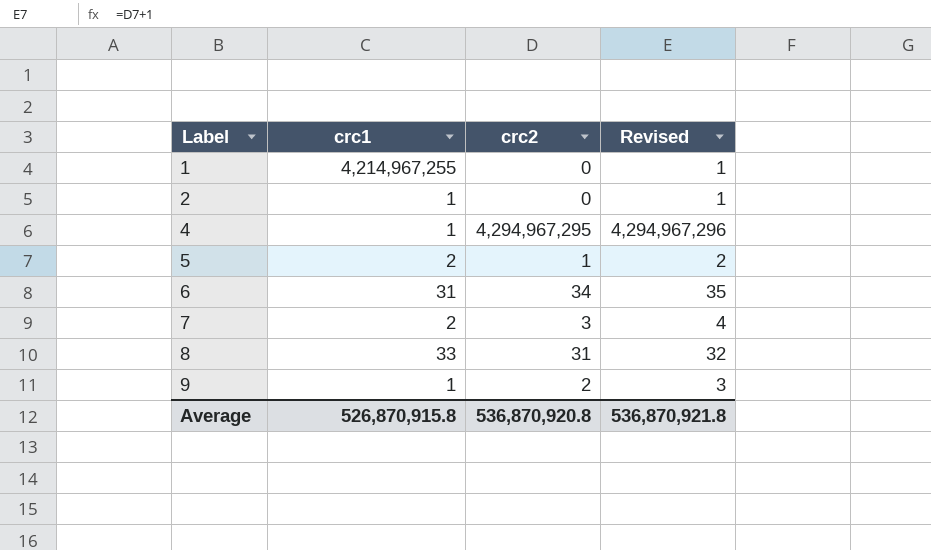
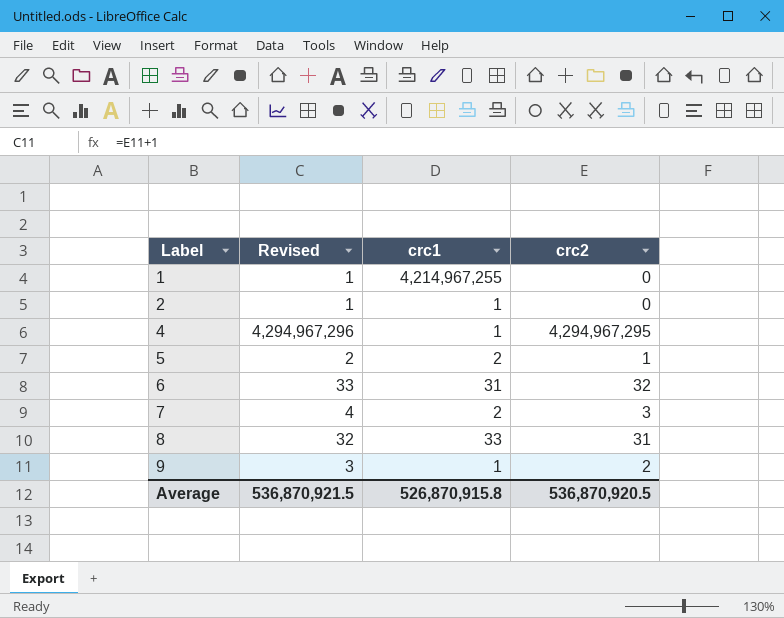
column Revised | position: 4 -> 2
6 | Revised: 35 -> 33
6 | crc2: 34 -> 32
Average | Revised: 536,870,921.8 -> 536,870,921.5
Average | crc2: 536,870,920.8 -> 536,870,920.5

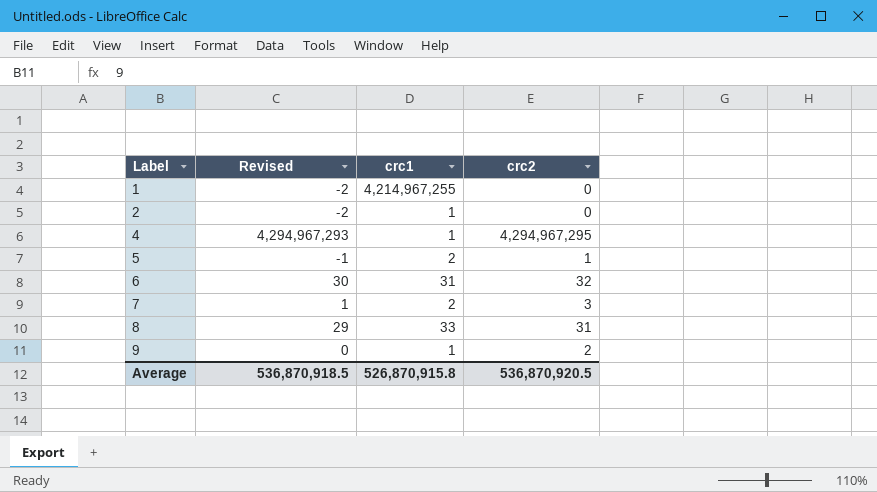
column Revised | formula: [crc2] + 1 -> [crc2] - 2
Average | Revised: 536,870,921.5 -> 536,870,918.5

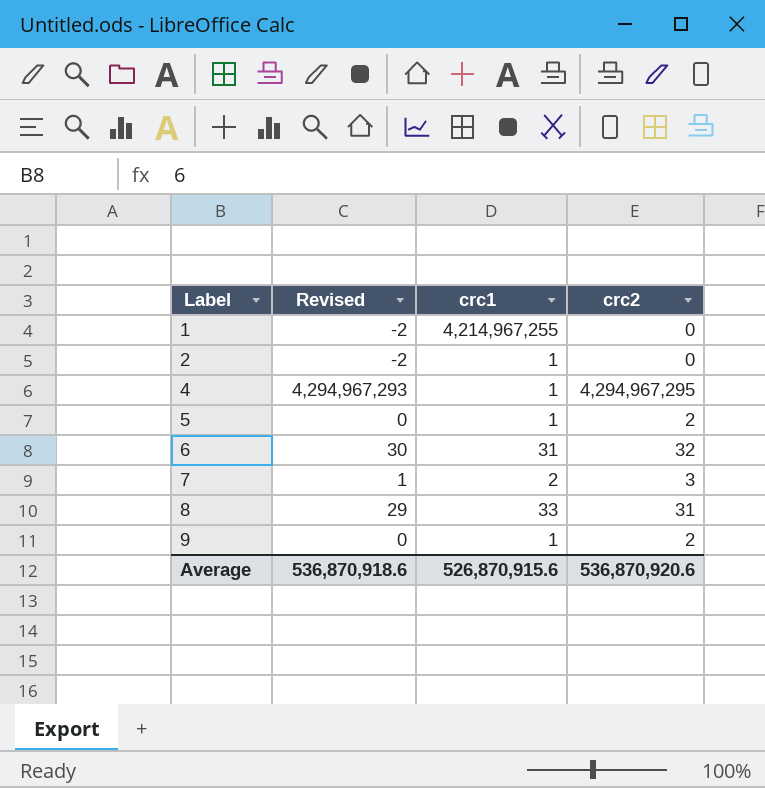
5 | Revised: -1 -> 0
5 | crc1: 2 -> 1
5 | crc2: 1 -> 2
Average | Revised: 536,870,918.5 -> 536,870,918.6
Average | crc1: 526,870,915.8 -> 526,870,915.6
Average | crc2: 536,870,920.5 -> 536,870,920.6

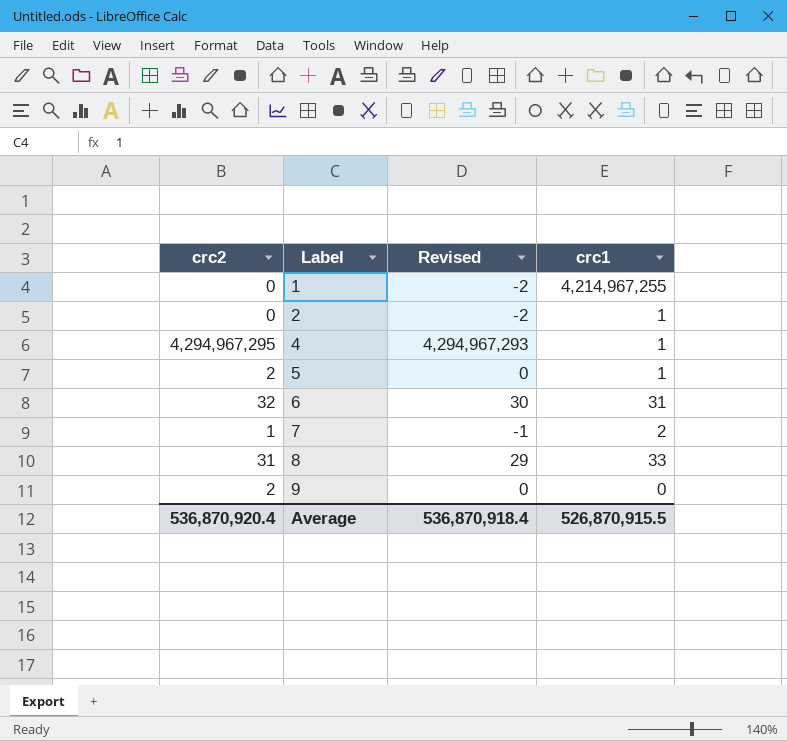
column crc2 | position: 4 -> 1
7 | crc2: 3 -> 1
7 | Revised: 1 -> -1
9 | crc1: 1 -> 0
Average | crc2: 536,870,920.6 -> 536,870,920.4
Average | Revised: 536,870,918.6 -> 536,870,918.4
Average | crc1: 526,870,915.6 -> 526,870,915.5

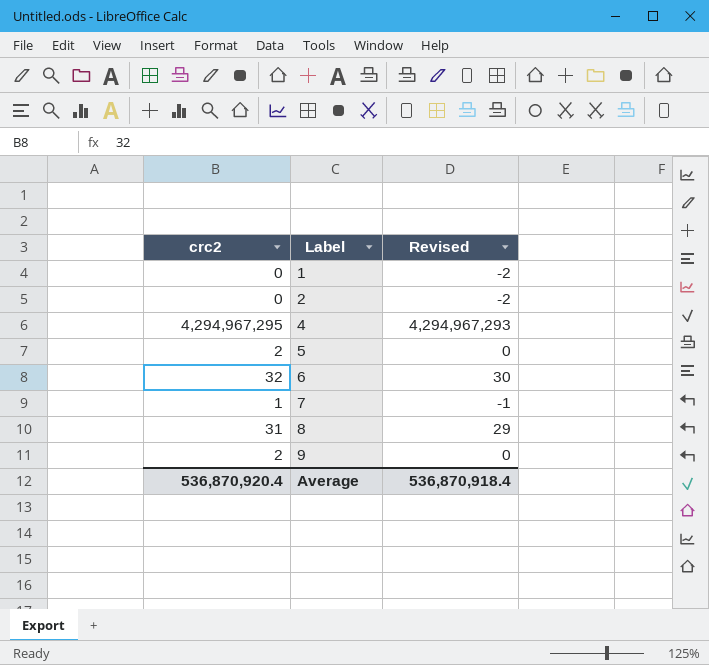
column crc1 | position: 4 -> none

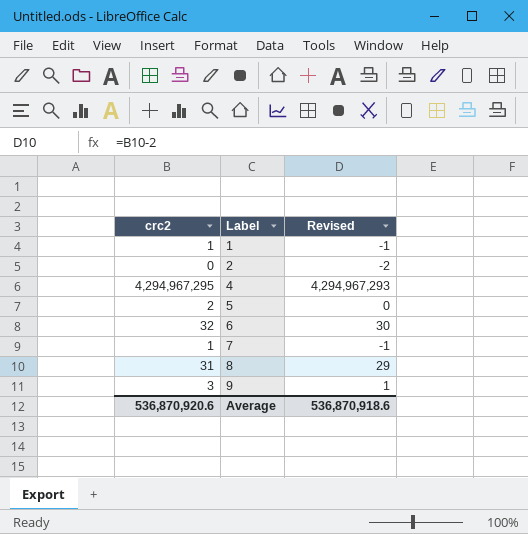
1 | crc2: 0 -> 1
1 | Revised: -2 -> -1
9 | crc2: 2 -> 3
9 | Revised: 0 -> 1
Average | crc2: 536,870,920.4 -> 536,870,920.6
Average | Revised: 536,870,918.4 -> 536,870,918.6

